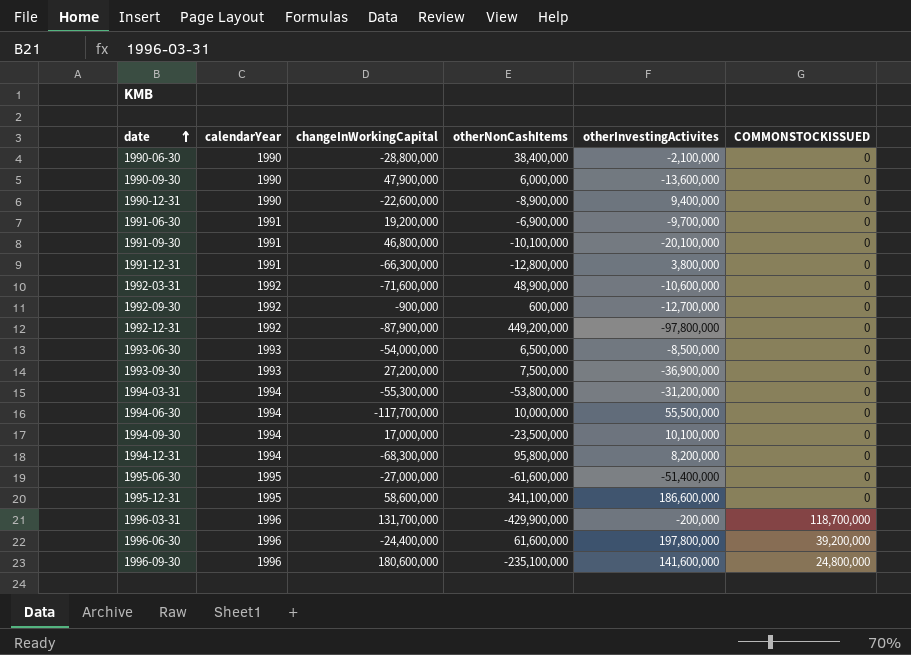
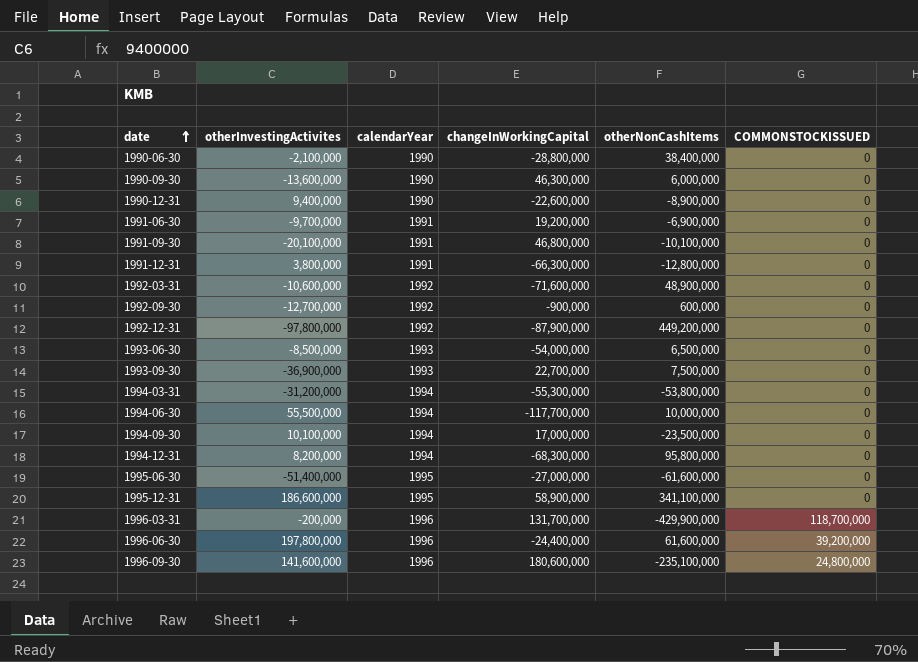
column otherInvestingActivites | position: 5 -> 2
1990-09-30 | changeInWorkingCapital: 47,900,000 -> 46,300,000
1993-09-30 | changeInWorkingCapital: 27,200,000 -> 22,700,000
1995-12-31 | changeInWorkingCapital: 58,600,000 -> 58,900,000

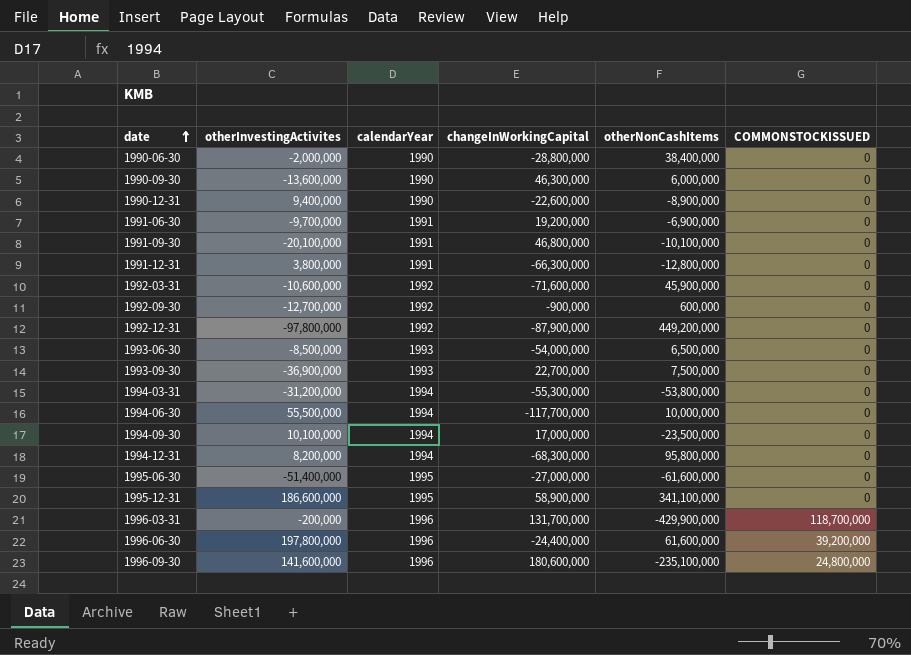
1990-06-30 | otherInvestingActivites: -2,100,000 -> -2,000,000
1992-03-31 | otherNonCashItems: 48,900,000 -> 45,900,000

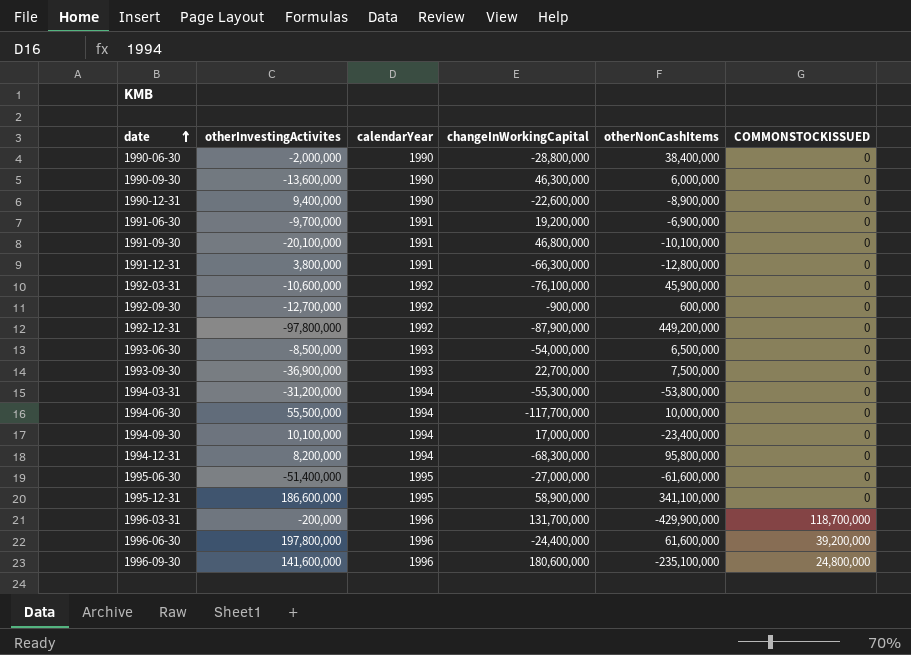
1992-03-31 | changeInWorkingCapital: -71,600,000 -> -76,100,000
1994-09-30 | otherNonCashItems: -23,500,000 -> -23,400,000

